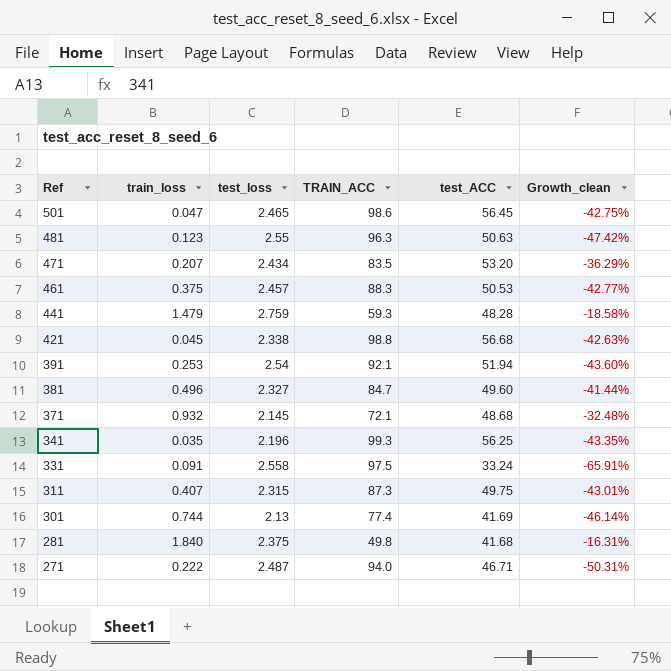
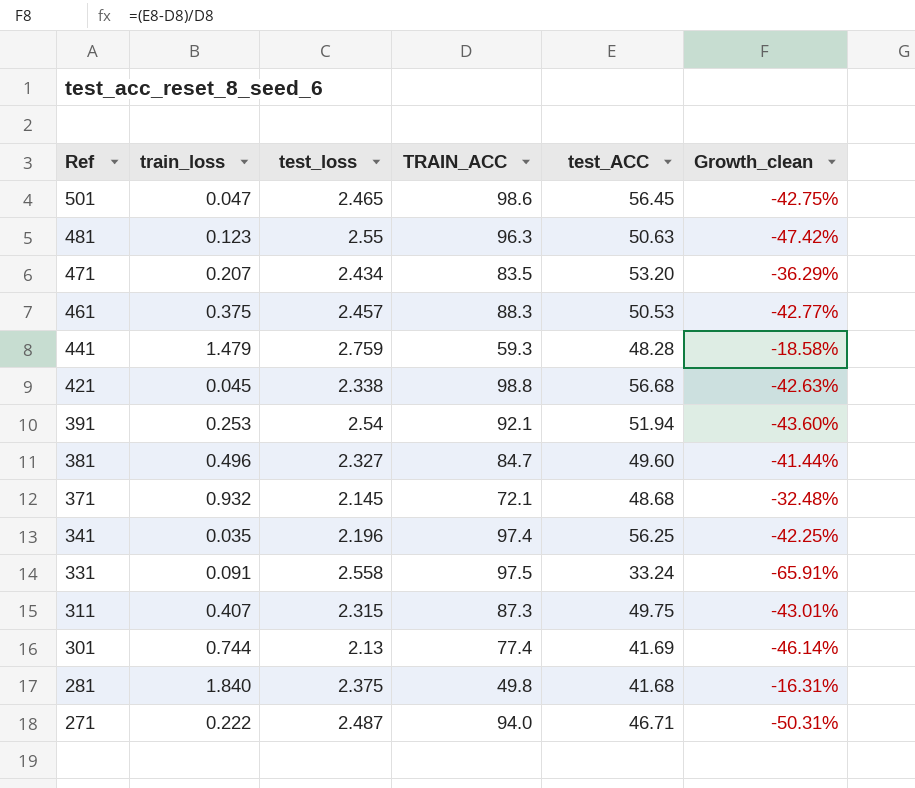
341 | TRAIN_ACC: 99.3 -> 97.4
341 | Growth_clean: -43.35% -> -42.25%

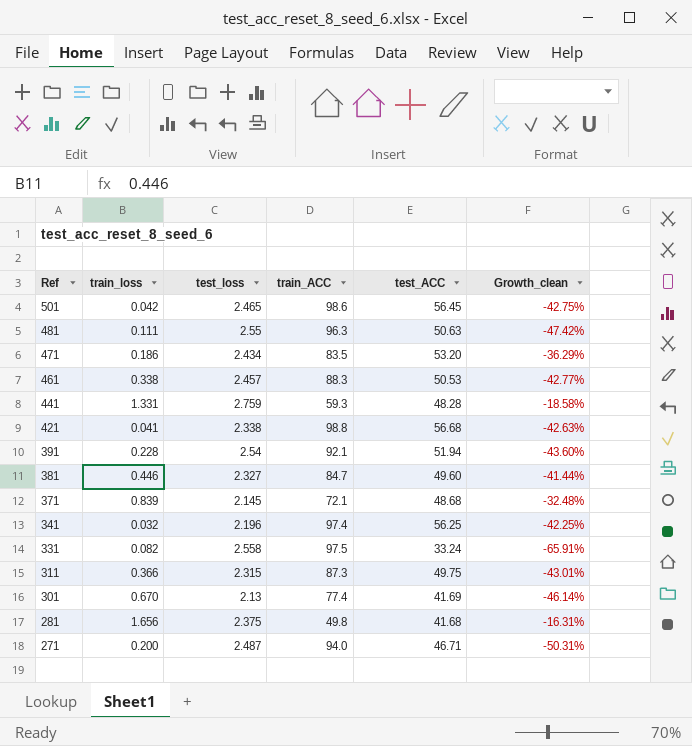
column name: TRAIN_ACC -> train_ACC
501 | train_loss: 0.047 -> 0.042
481 | train_loss: 0.123 -> 0.111
471 | train_loss: 0.207 -> 0.186
461 | train_loss: 0.375 -> 0.338
441 | train_loss: 1.479 -> 1.331
421 | train_loss: 0.045 -> 0.041
391 | train_loss: 0.253 -> 0.228
381 | train_loss: 0.496 -> 0.446
371 | train_loss: 0.932 -> 0.839
341 | train_loss: 0.035 -> 0.032
331 | train_loss: 0.091 -> 0.082
311 | train_loss: 0.407 -> 0.366
301 | train_loss: 0.744 -> 0.670
281 | train_loss: 1.840 -> 1.656
271 | train_loss: 0.222 -> 0.200

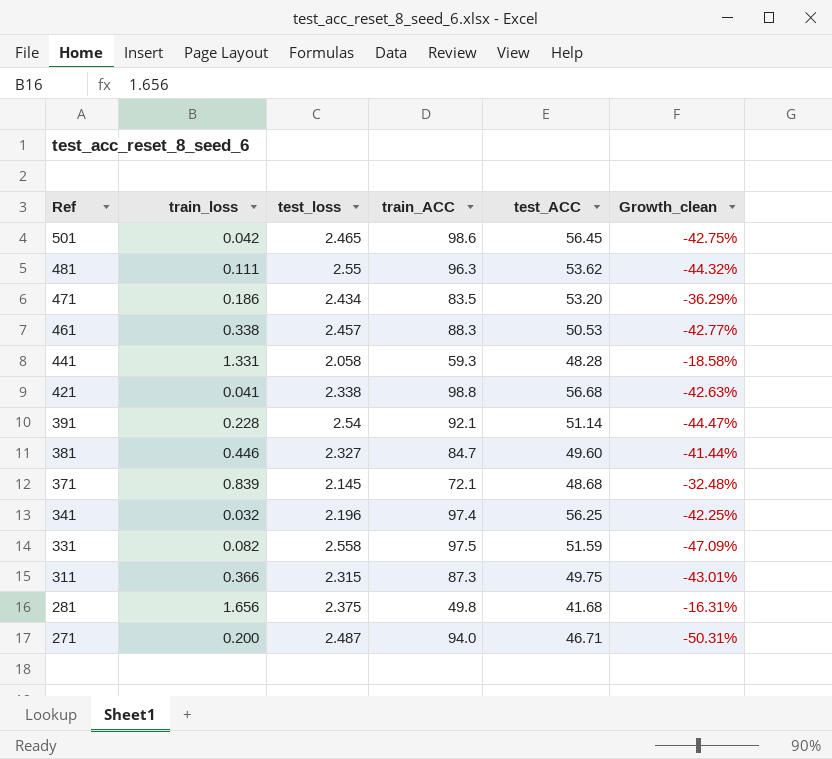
row 301: 0.670 | 2.13 | 77.4 | 41.69 | -46.14% -> none
481 | test_ACC: 50.63 -> 53.62
481 | Growth_clean: -47.42% -> -44.32%
441 | test_loss: 2.759 -> 2.058
391 | test_ACC: 51.94 -> 51.14
391 | Growth_clean: -43.60% -> -44.47%
331 | test_ACC: 33.24 -> 51.59
331 | Growth_clean: -65.91% -> -47.09%

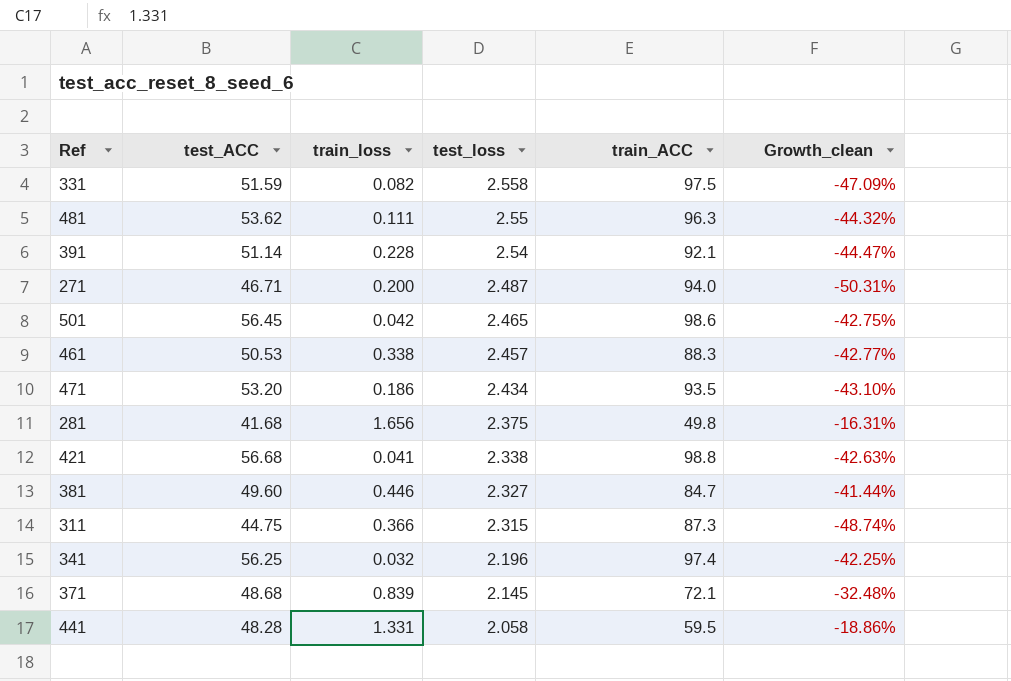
row order: Ref descending -> test_loss descending
column test_ACC | position: 5 -> 2
471 | train_ACC: 83.5 -> 93.5
471 | Growth_clean: -36.29% -> -43.10%
311 | test_ACC: 49.75 -> 44.75
311 | Growth_clean: -43.01% -> -48.74%
441 | train_ACC: 59.3 -> 59.5
441 | Growth_clean: -18.58% -> -18.86%

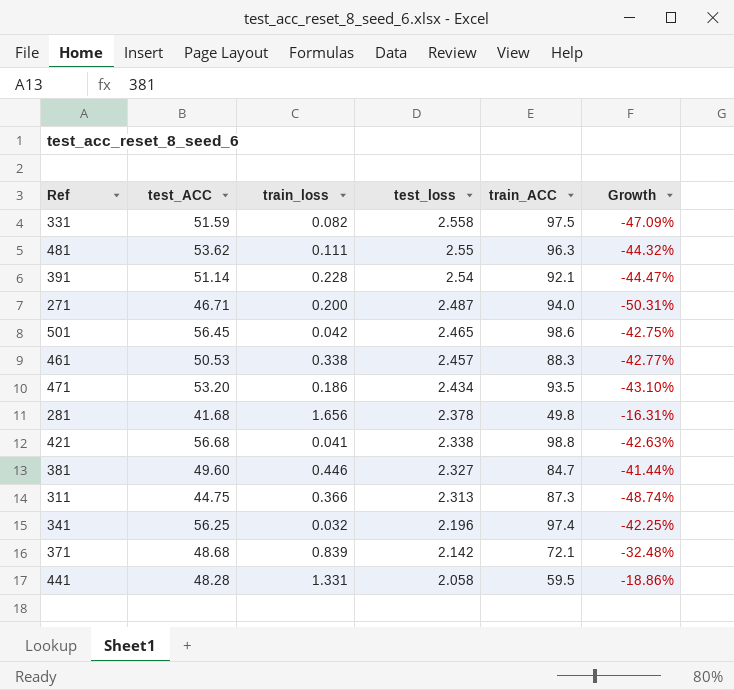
column name: Growth_clean -> Growth
281 | test_loss: 2.375 -> 2.378
311 | test_loss: 2.315 -> 2.313
371 | test_loss: 2.145 -> 2.142

